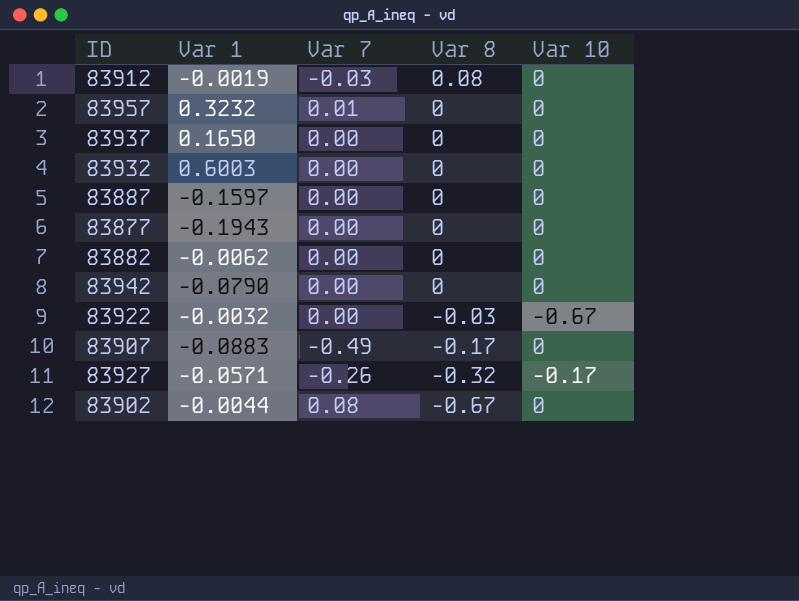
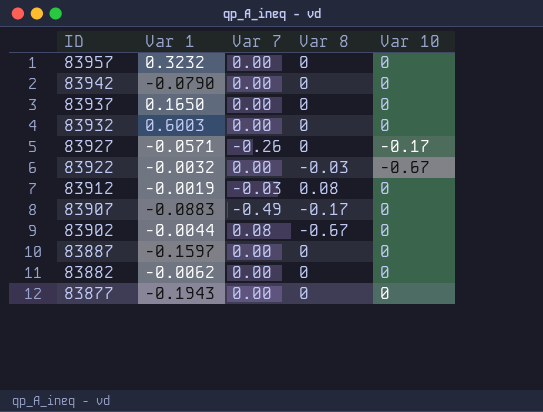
row order: Var 8 descending -> ID descending
83957 | Var 7: 0.01 -> 0.00
83927 | Var 8: -0.32 -> 0

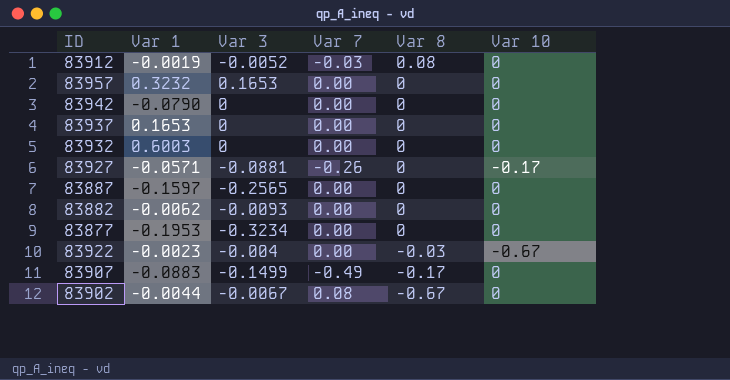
row order: ID descending -> Var 8 descending
column Var 3 | position: none -> 3
83937 | Var 1: 0.1650 -> 0.1653
83877 | Var 1: -0.1943 -> -0.1953
83922 | Var 1: -0.0032 -> -0.0023

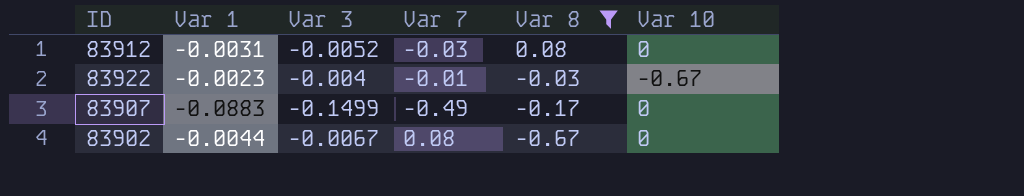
filter: none -> Var 8 != 0
83912 | Var 1: -0.0019 -> -0.0031
83922 | Var 7: 0.00 -> -0.01

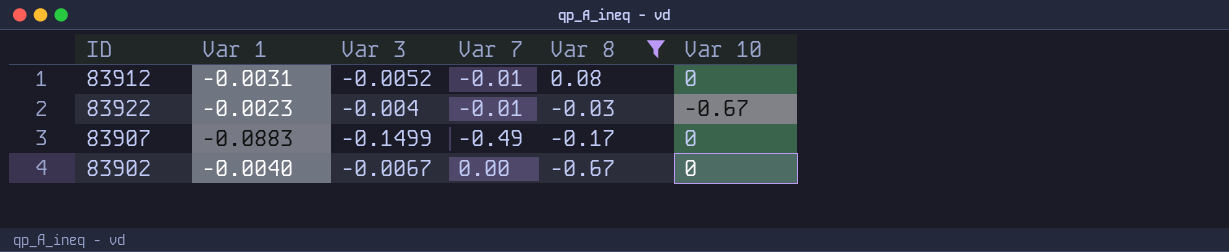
83912 | Var 7: -0.03 -> -0.01
83902 | Var 1: -0.0044 -> -0.0040
83902 | Var 7: 0.08 -> 0.00

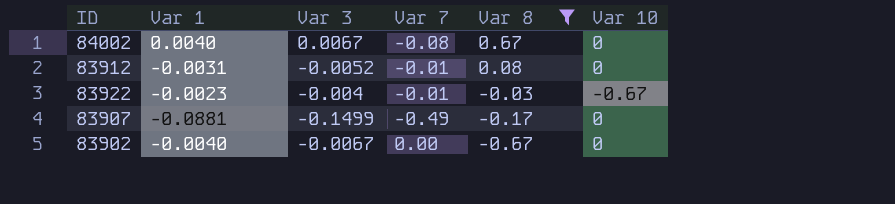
row 84002: none -> 0.0040 | 0.0067 | -0.08 | 0.67 | 0
83907 | Var 1: -0.0883 -> -0.0881

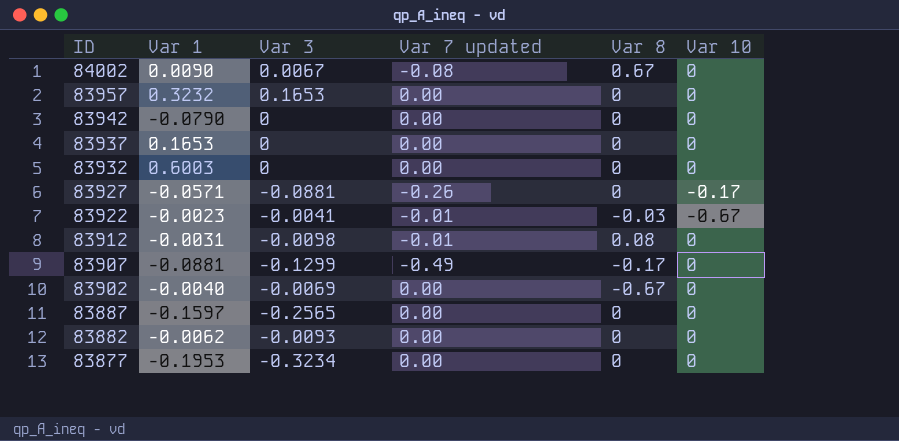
filter: Var 8 != 0 -> none
row order: Var 8 descending -> ID descending
column name: Var 7 -> Var 7 updated
84002 | Var 1: 0.0040 -> 0.0090
83922 | Var 3: -0.004 -> -0.0041
83912 | Var 3: -0.0052 -> -0.0098
83907 | Var 3: -0.1499 -> -0.1299
83902 | Var 3: -0.0067 -> -0.0069

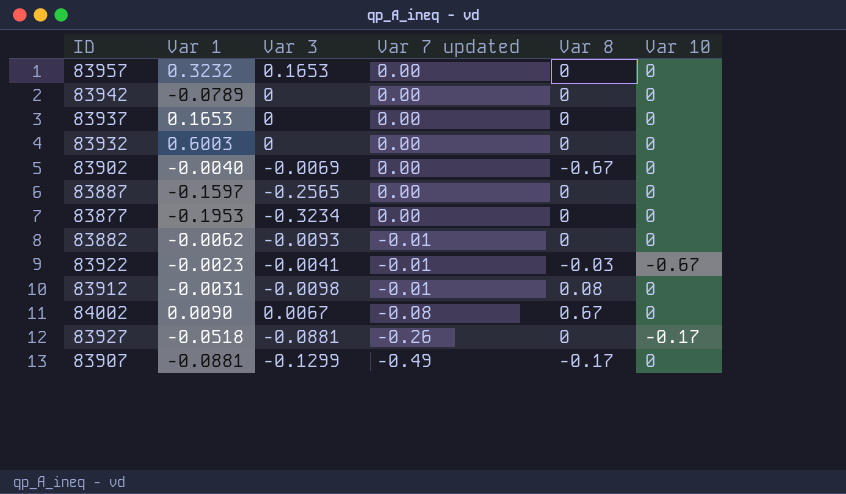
row order: ID descending -> Var 7 updated descending
83942 | Var 1: -0.0790 -> -0.0789
83882 | Var 7 updated: 0.00 -> -0.01
83927 | Var 1: -0.0571 -> -0.0518

